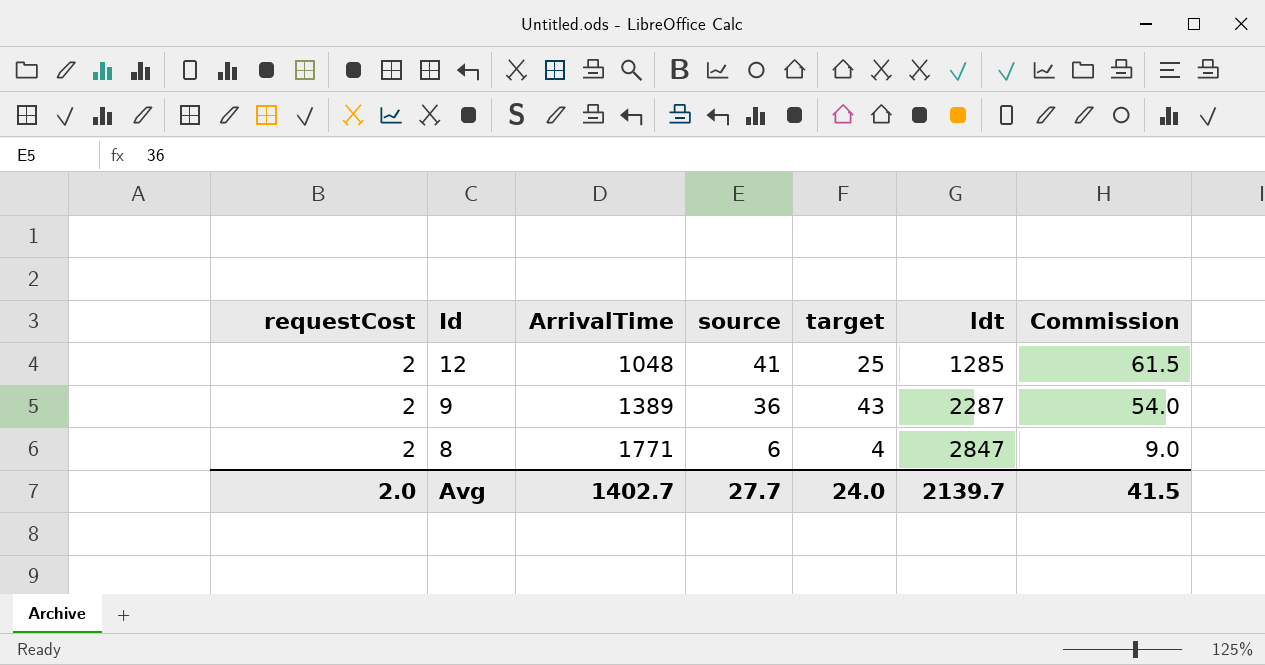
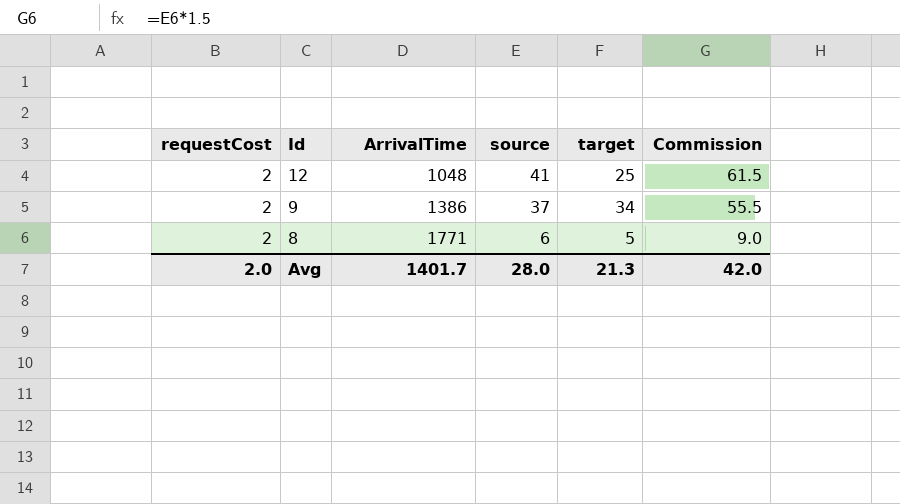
column ldt | position: 6 -> none
9 | ArrivalTime: 1389 -> 1386
9 | source: 36 -> 37
9 | target: 43 -> 34
9 | Commission: 54.0 -> 55.5
8 | target: 4 -> 5
Avg | ArrivalTime: 1402.7 -> 1401.7
Avg | source: 27.7 -> 28.0
Avg | target: 24.0 -> 21.3
Avg | Commission: 41.5 -> 42.0

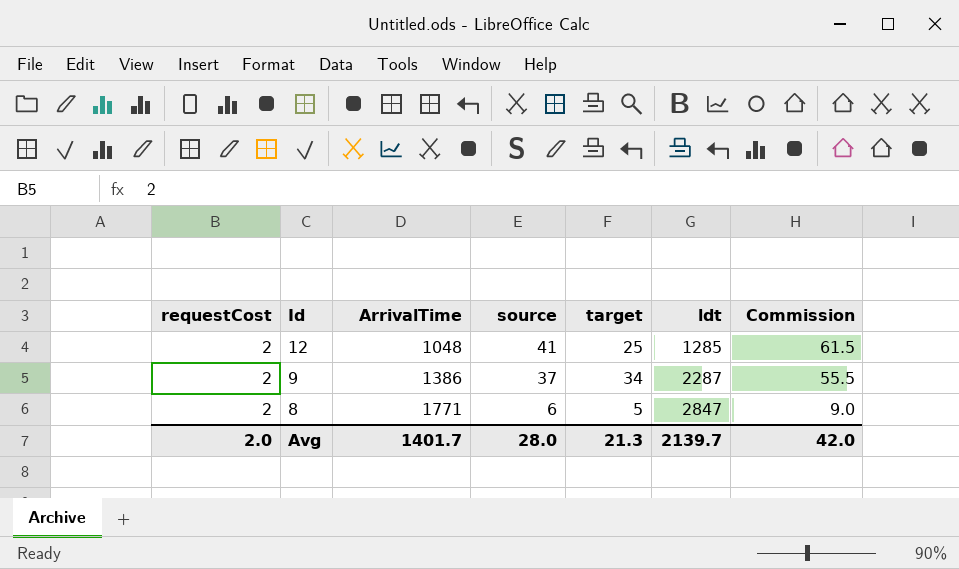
column ldt | position: none -> 6

